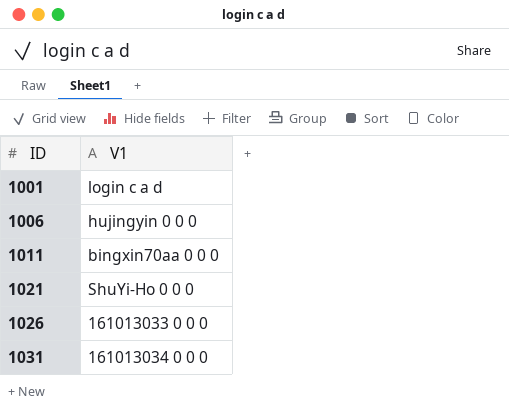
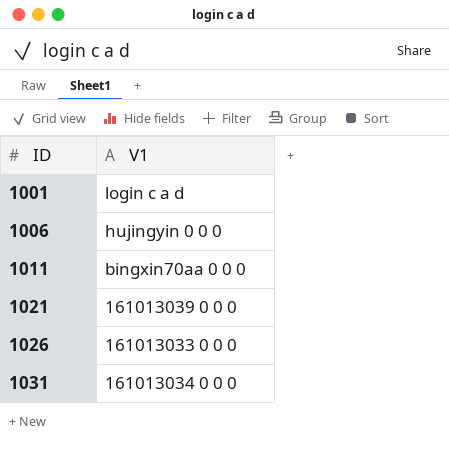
1021 | V1: ShuYi-Ho 0 0 0 -> 161013039 0 0 0

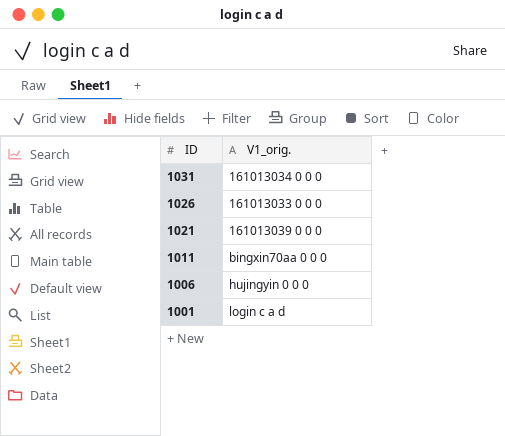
row order: ID ascending -> ID descending
column name: V1 -> V1_orig.

